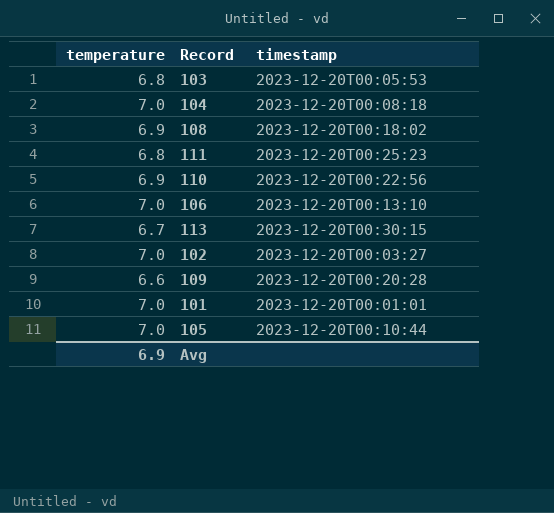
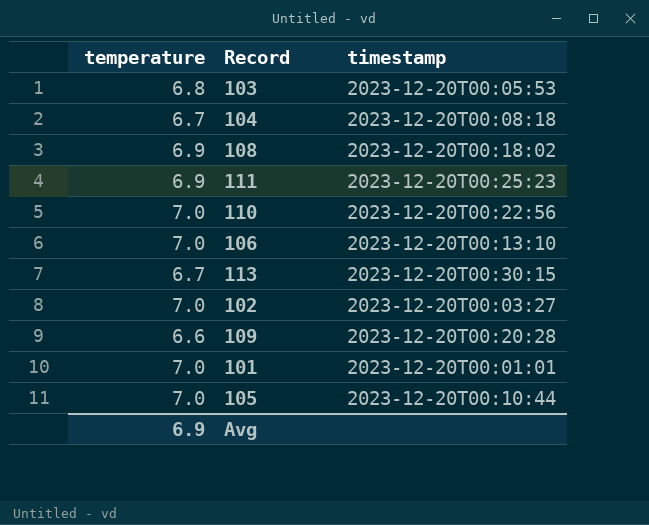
104 | temperature: 7.0 -> 6.7
111 | temperature: 6.8 -> 6.9
110 | temperature: 6.9 -> 7.0

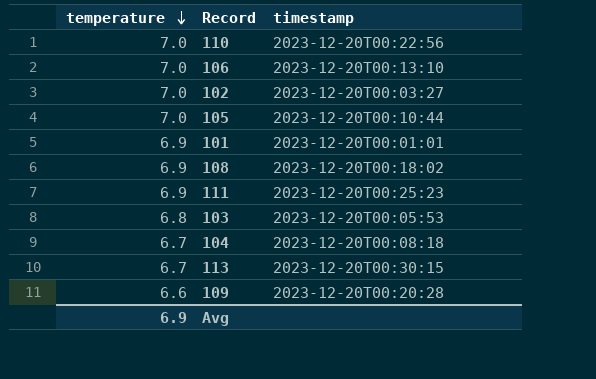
row order: none -> temperature descending
101 | temperature: 7.0 -> 6.9

